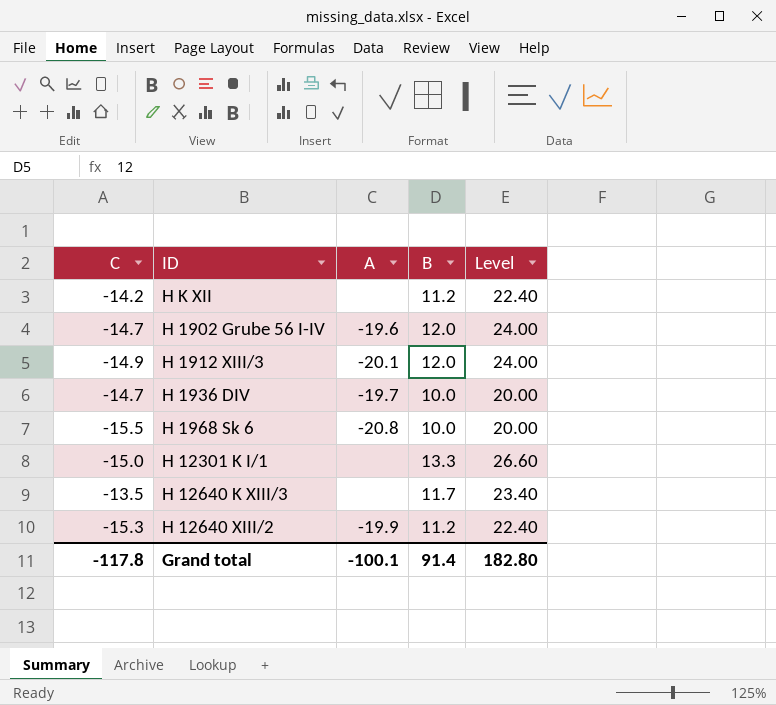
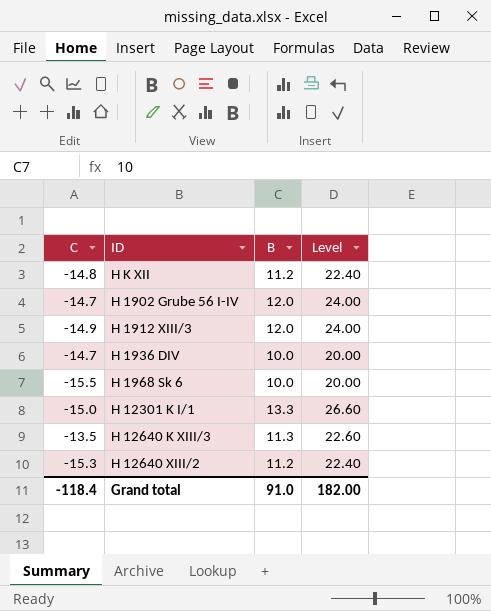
column A | position: 3 -> none
H K XII | C: -14.2 -> -14.8
H 12640 K XIII/3 | B: 11.7 -> 11.3
H 12640 K XIII/3 | Level: 23.40 -> 22.60
Grand total | C: -117.8 -> -118.4
Grand total | B: 91.4 -> 91.0
Grand total | Level: 182.80 -> 182.00

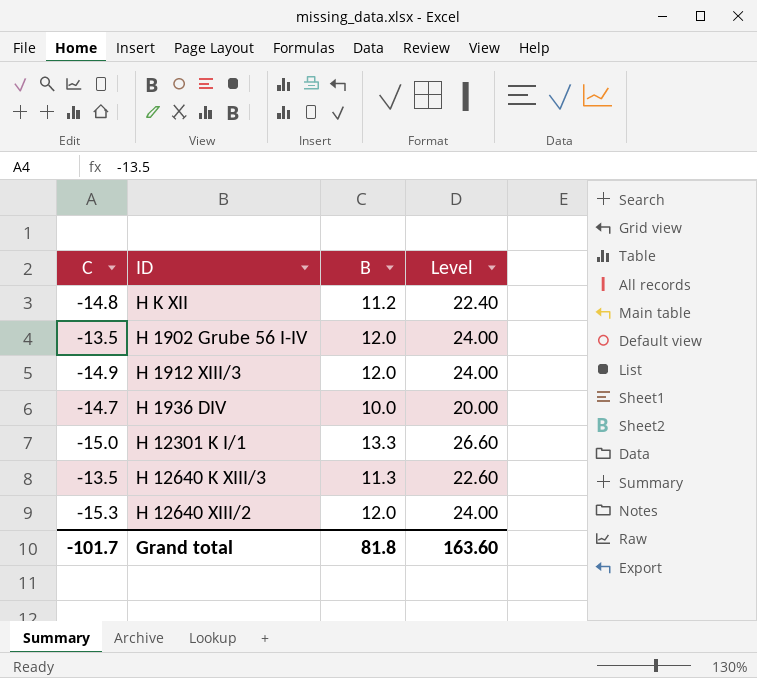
row H 1968 Sk 6: -15.5 | 10.0 | 20.00 -> none
H 1902 Grube 56 I-IV | C: -14.7 -> -13.5
H 12640 XIII/2 | B: 11.2 -> 12.0
H 12640 XIII/2 | Level: 22.40 -> 24.00
Grand total | C: -118.4 -> -101.7
Grand total | B: 91.0 -> 81.8
Grand total | Level: 182.00 -> 163.60

